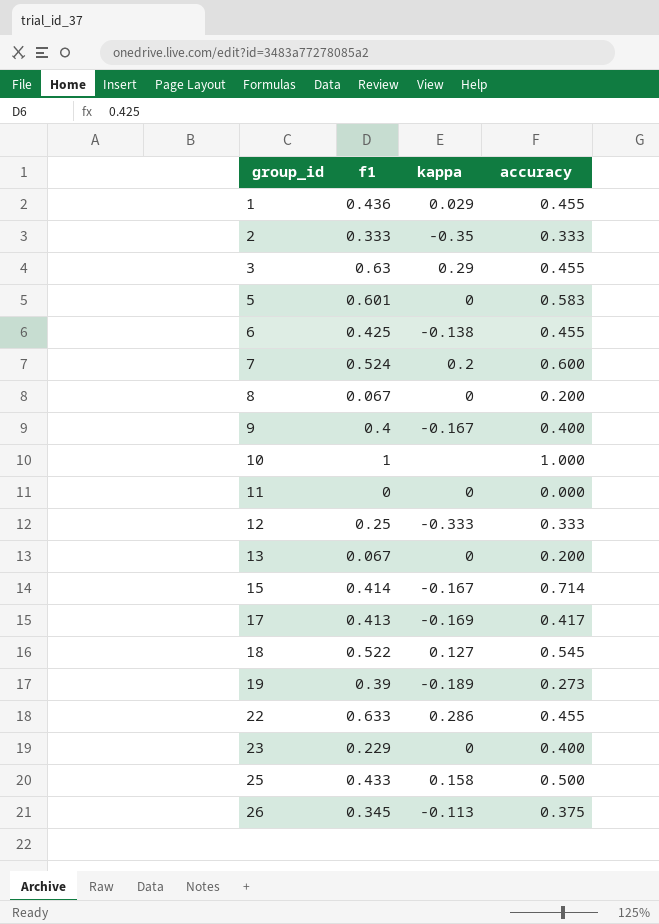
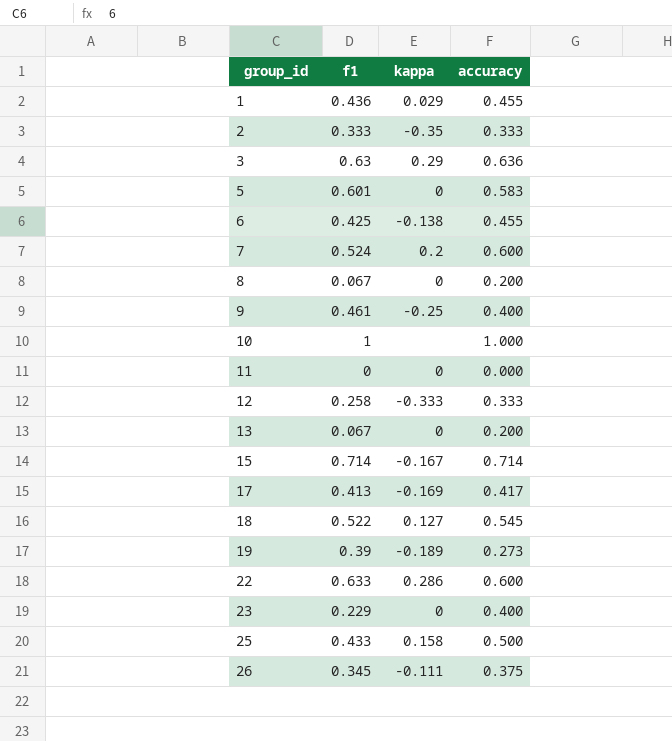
3 | accuracy: 0.455 -> 0.636
9 | f1: 0.4 -> 0.461
9 | kappa: -0.167 -> -0.25
12 | f1: 0.25 -> 0.258
15 | f1: 0.414 -> 0.714
22 | accuracy: 0.455 -> 0.600
26 | kappa: -0.113 -> -0.111

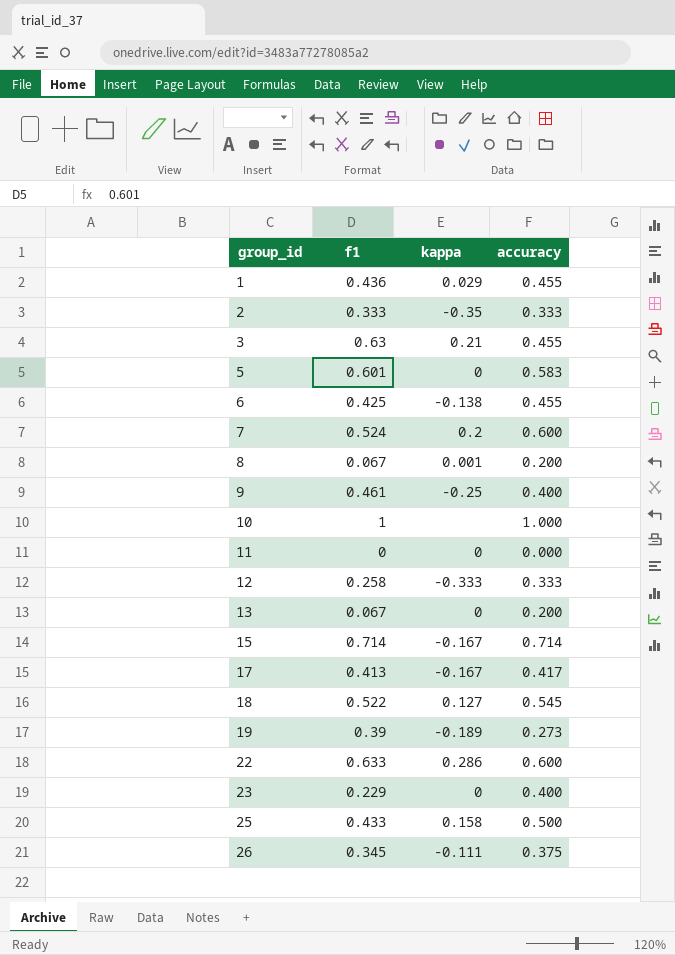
3 | kappa: 0.29 -> 0.21
3 | accuracy: 0.636 -> 0.455
8 | kappa: 0 -> 0.001
17 | kappa: -0.169 -> -0.167

